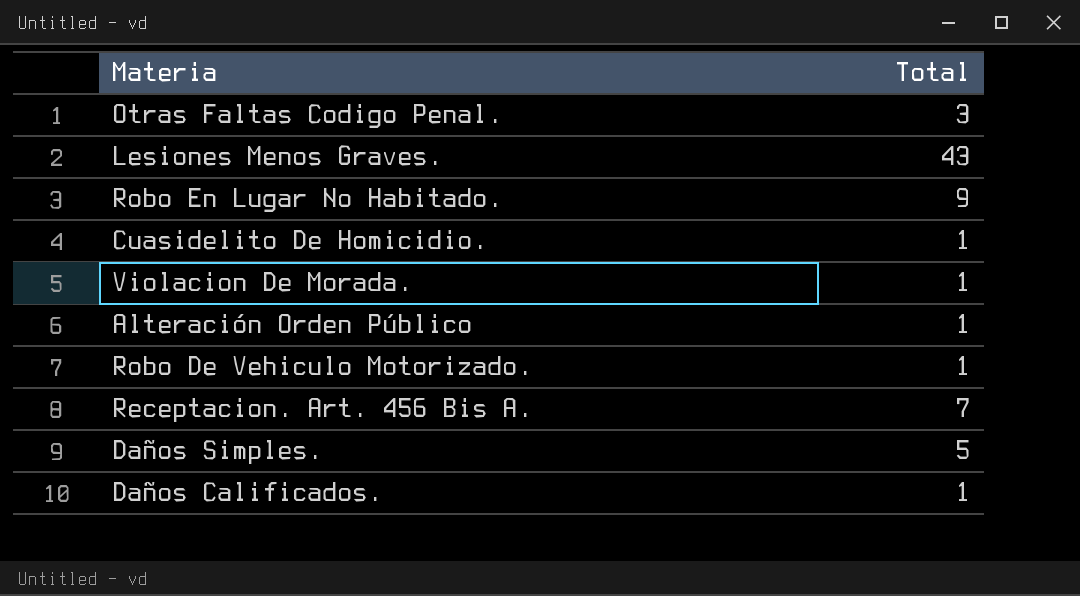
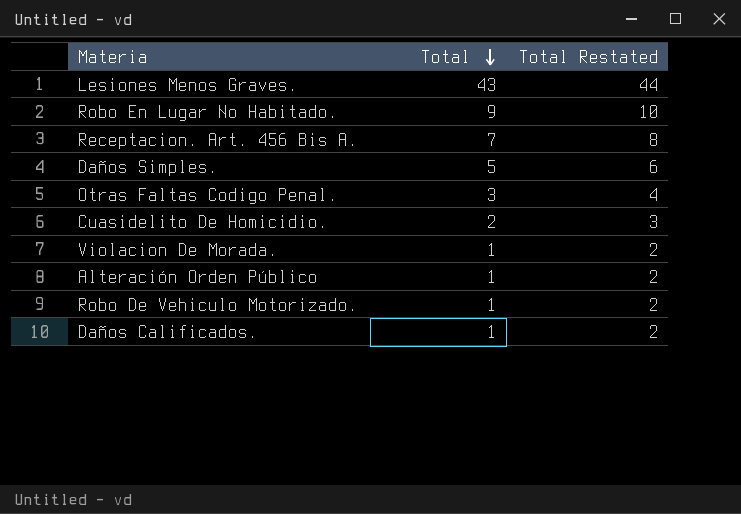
row order: none -> Total descending
column Total Restated | formula: none -> [Total] + 1
Cuasidelito De Homicidio. | Total: 1 -> 2

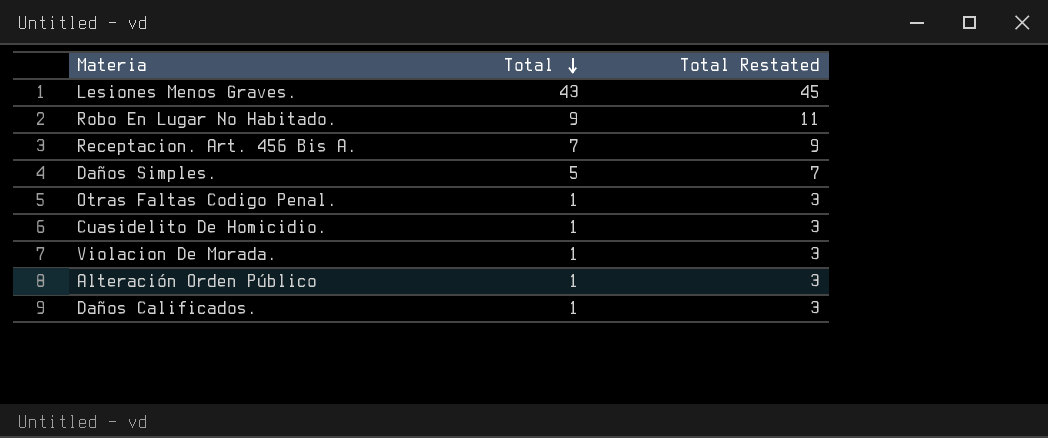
column Total Restated | formula: [Total] + 1 -> [Total] + 2
row Robo De Vehiculo Motorizado.: 1 | 2 -> none
Otras Faltas Codigo Penal. | Total: 3 -> 1
Cuasidelito De Homicidio. | Total: 2 -> 1

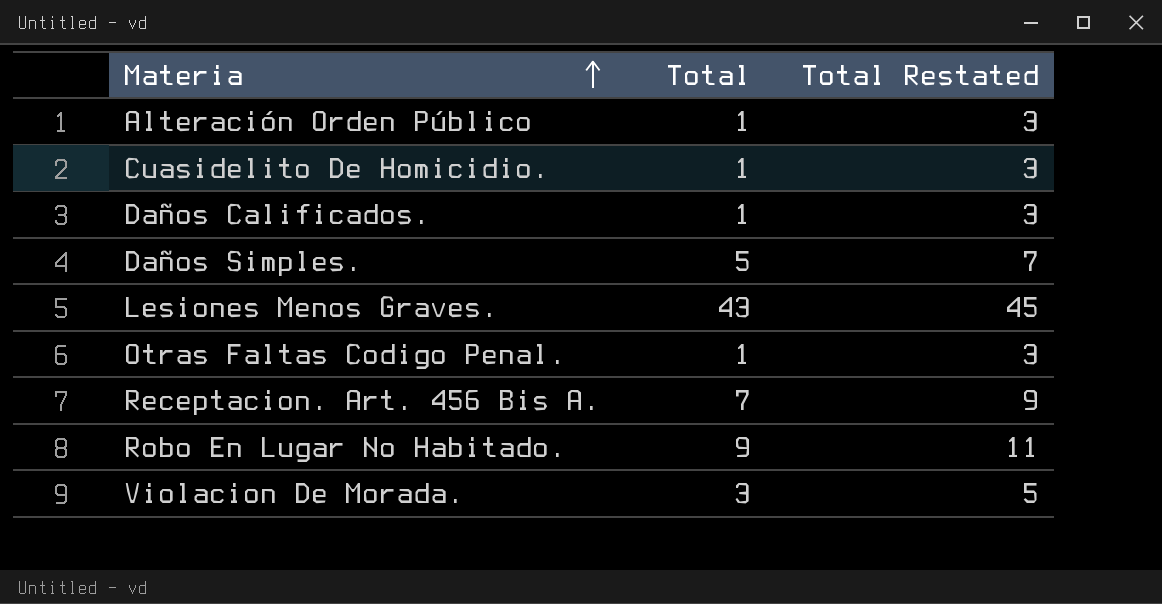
row order: Total descending -> Materia ascending
Violacion De Morada. | Total: 1 -> 3
Violacion De Morada. | Total Restated: 3 -> 5

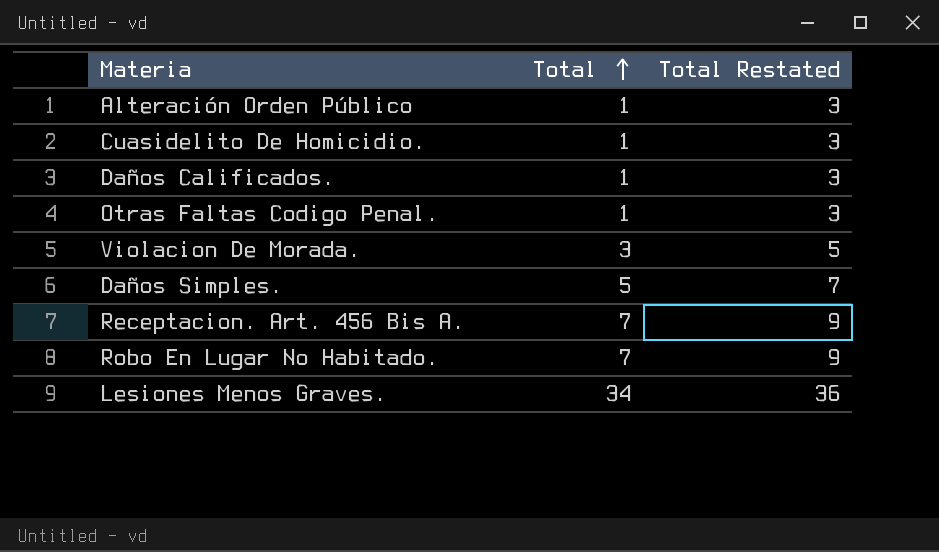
row order: Materia ascending -> Total ascending
Robo En Lugar No Habitado. | Total: 9 -> 7
Robo En Lugar No Habitado. | Total Restated: 11 -> 9
Lesiones Menos Graves. | Total: 43 -> 34
Lesiones Menos Graves. | Total Restated: 45 -> 36

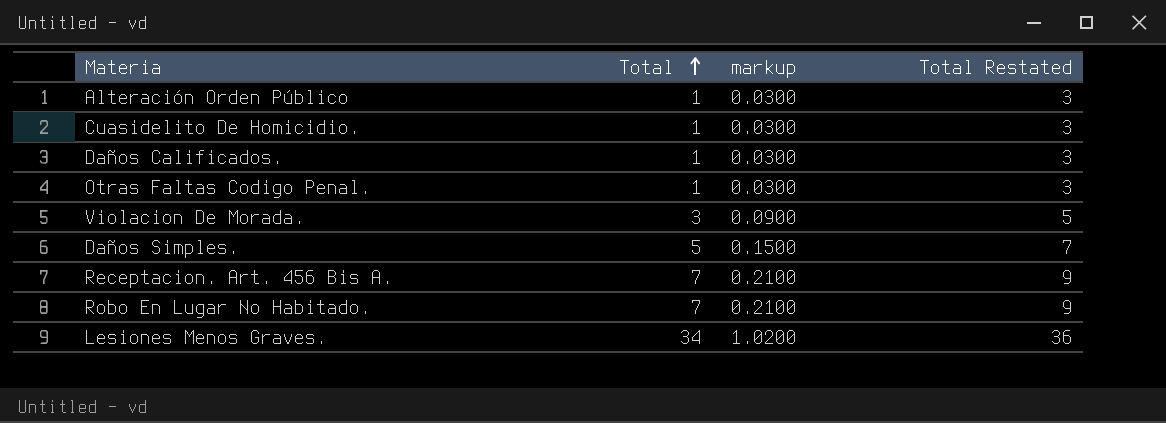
column markup | formula: none -> [Total] * 0.03

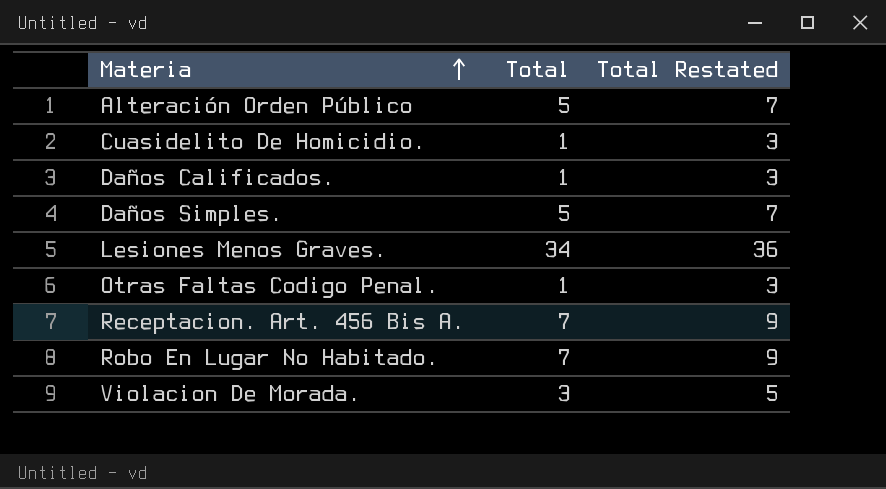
row order: Total ascending -> Materia ascending
column markup | formula: [Total] * 0.03 -> none
Alteración Orden Público | Total: 1 -> 5
Alteración Orden Público | Total Restated: 3 -> 7

